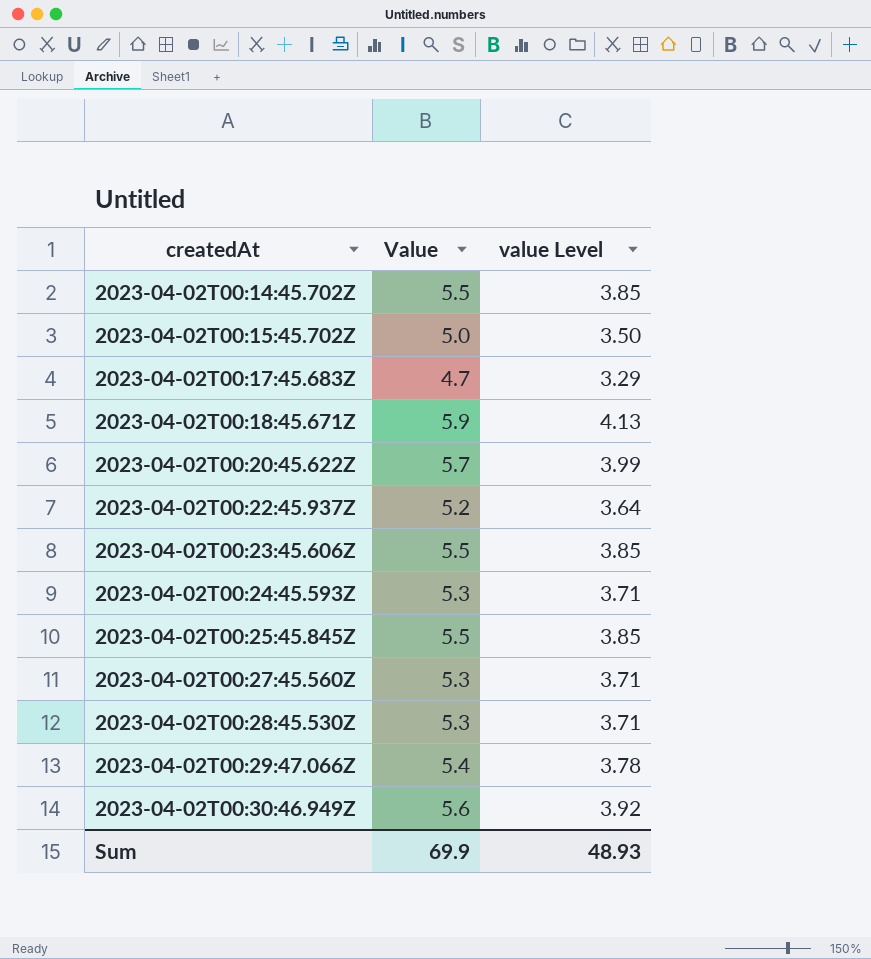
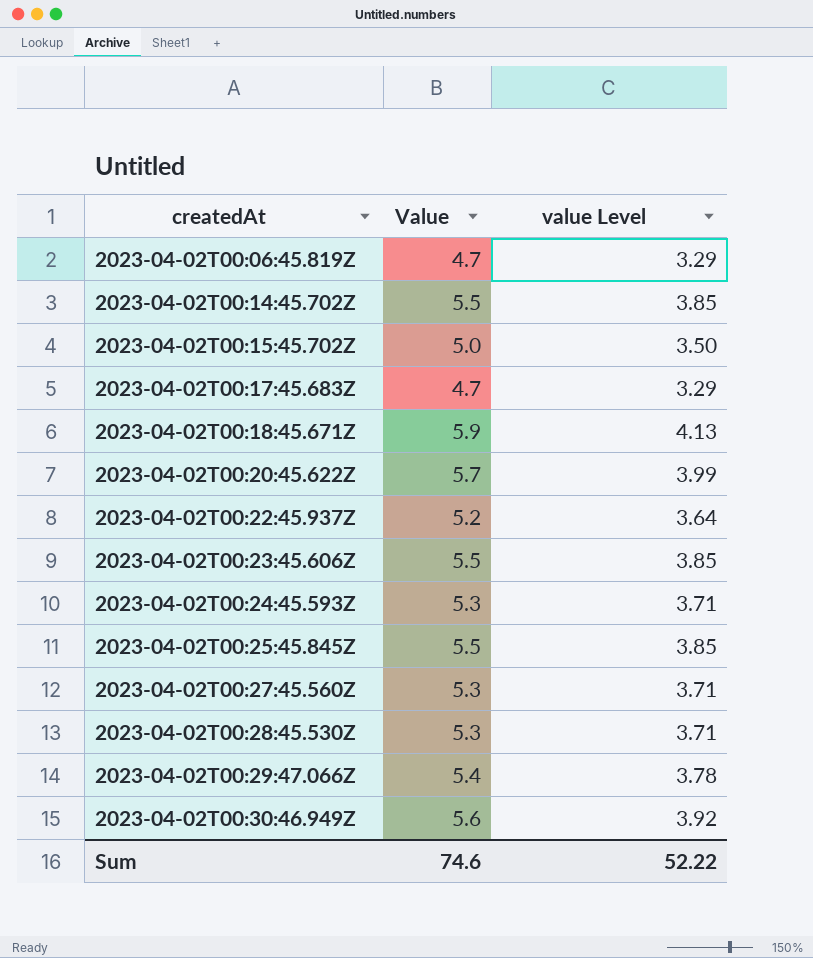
row 2023-04-02T00:06:45.819Z: none -> 4.7 | 3.29
Sum | Value: 69.9 -> 74.6
Sum | value Level: 48.93 -> 52.22

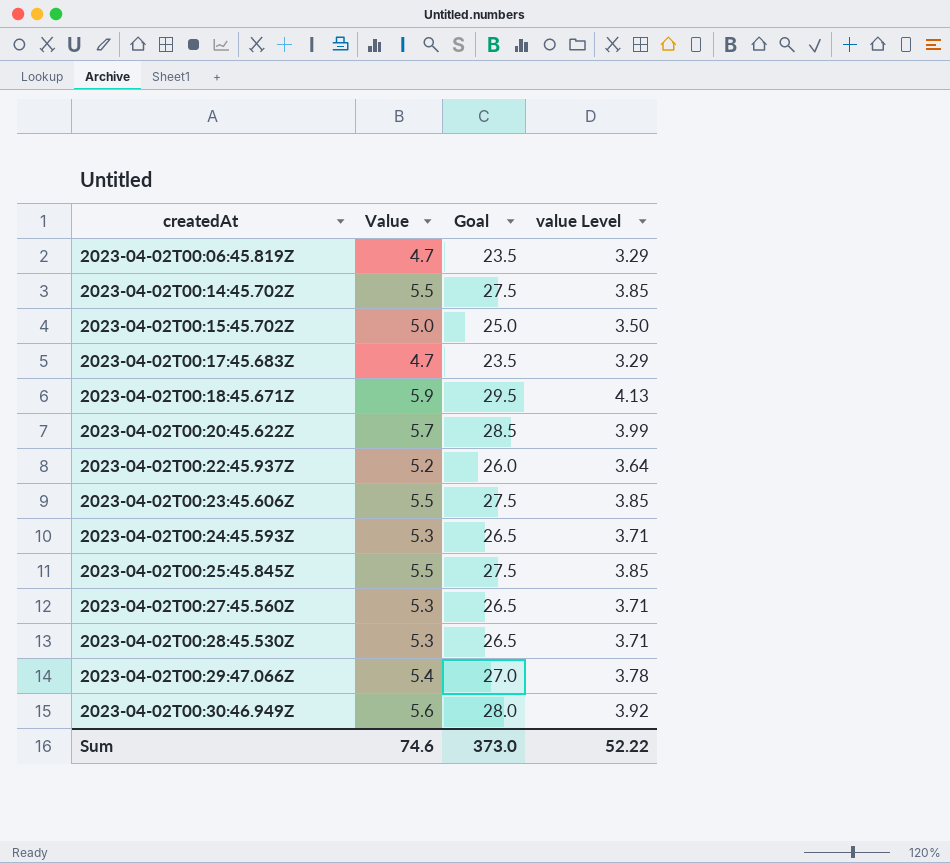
column Goal | formula: none -> [Value] * 5

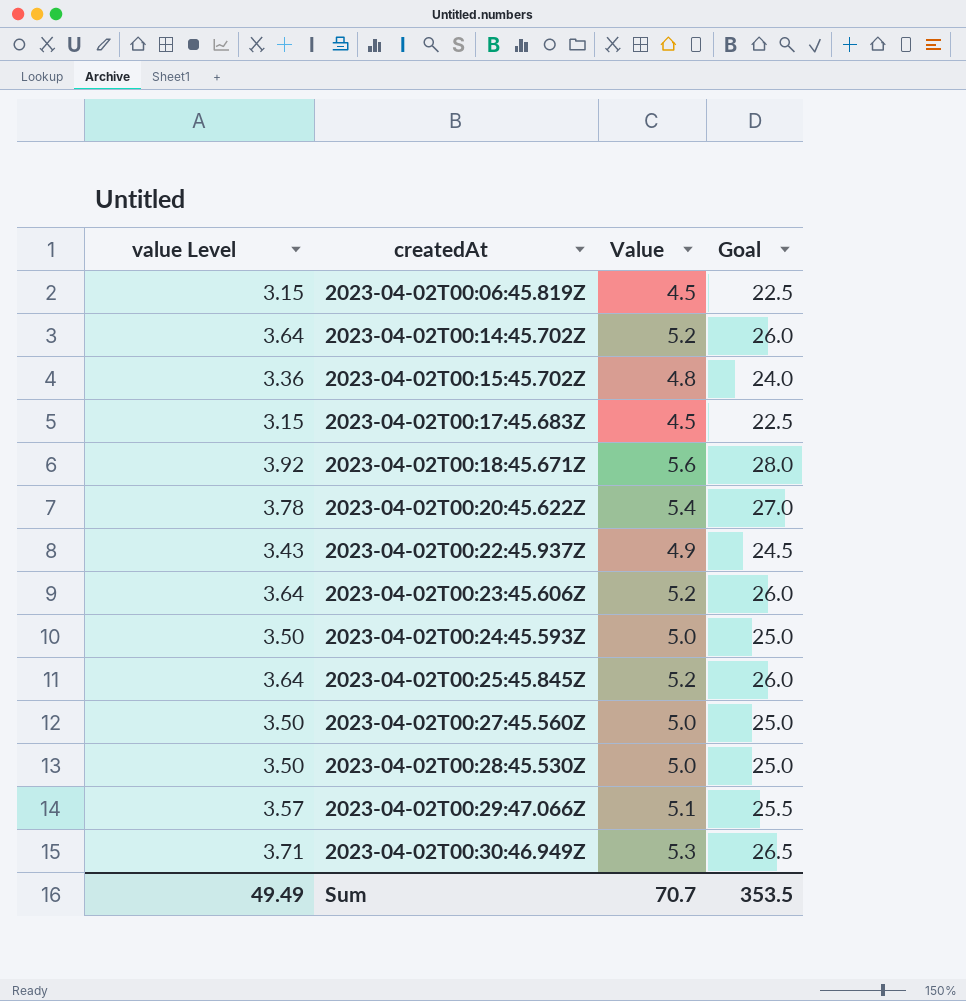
column value Level | position: 4 -> 1
2023-04-02T00:06:45.819Z | value Level: 3.29 -> 3.15
2023-04-02T00:06:45.819Z | Value: 4.7 -> 4.5
2023-04-02T00:06:45.819Z | Goal: 23.5 -> 22.5
2023-04-02T00:14:45.702Z | value Level: 3.85 -> 3.64
2023-04-02T00:14:45.702Z | Value: 5.5 -> 5.2
2023-04-02T00:14:45.702Z | Goal: 27.5 -> 26.0
2023-04-02T00:15:45.702Z | value Level: 3.50 -> 3.36
2023-04-02T00:15:45.702Z | Value: 5.0 -> 4.8
2023-04-02T00:15:45.702Z | Goal: 25.0 -> 24.0
2023-04-02T00:17:45.683Z | value Level: 3.29 -> 3.15
2023-04-02T00:17:45.683Z | Value: 4.7 -> 4.5
2023-04-02T00:17:45.683Z | Goal: 23.5 -> 22.5
2023-04-02T00:18:45.671Z | value Level: 4.13 -> 3.92
2023-04-02T00:18:45.671Z | Value: 5.9 -> 5.6
2023-04-02T00:18:45.671Z | Goal: 29.5 -> 28.0
2023-04-02T00:20:45.622Z | value Level: 3.99 -> 3.78
2023-04-02T00:20:45.622Z | Value: 5.7 -> 5.4
2023-04-02T00:20:45.622Z | Goal: 28.5 -> 27.0
2023-04-02T00:22:45.937Z | value Level: 3.64 -> 3.43
2023-04-02T00:22:45.937Z | Value: 5.2 -> 4.9
2023-04-02T00:22:45.937Z | Goal: 26.0 -> 24.5
2023-04-02T00:23:45.606Z | value Level: 3.85 -> 3.64
2023-04-02T00:23:45.606Z | Value: 5.5 -> 5.2
2023-04-02T00:23:45.606Z | Goal: 27.5 -> 26.0
2023-04-02T00:24:45.593Z | value Level: 3.71 -> 3.50
2023-04-02T00:24:45.593Z | Value: 5.3 -> 5.0
2023-04-02T00:24:45.593Z | Goal: 26.5 -> 25.0
2023-04-02T00:25:45.845Z | value Level: 3.85 -> 3.64
2023-04-02T00:25:45.845Z | Value: 5.5 -> 5.2
2023-04-02T00:25:45.845Z | Goal: 27.5 -> 26.0
2023-04-02T00:27:45.560Z | value Level: 3.71 -> 3.50
2023-04-02T00:27:45.560Z | Value: 5.3 -> 5.0
2023-04-02T00:27:45.560Z | Goal: 26.5 -> 25.0
2023-04-02T00:28:45.530Z | value Level: 3.71 -> 3.50
2023-04-02T00:28:45.530Z | Value: 5.3 -> 5.0
2023-04-02T00:28:45.530Z | Goal: 26.5 -> 25.0
2023-04-02T00:29:47.066Z | value Level: 3.78 -> 3.57
2023-04-02T00:29:47.066Z | Value: 5.4 -> 5.1
2023-04-02T00:29:47.066Z | Goal: 27.0 -> 25.5
2023-04-02T00:30:46.949Z | value Level: 3.92 -> 3.71
2023-04-02T00:30:46.949Z | Value: 5.6 -> 5.3
2023-04-02T00:30:46.949Z | Goal: 28.0 -> 26.5
Sum | value Level: 52.22 -> 49.49
Sum | Value: 74.6 -> 70.7
Sum | Goal: 373.0 -> 353.5

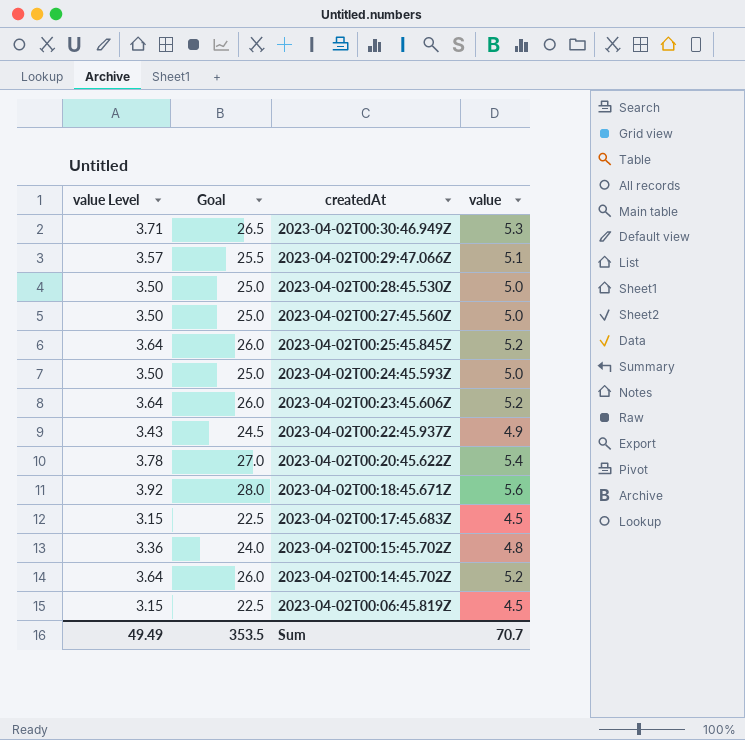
row order: createdAt ascending -> createdAt descending
column Goal | position: 4 -> 2
column name: Value -> value

